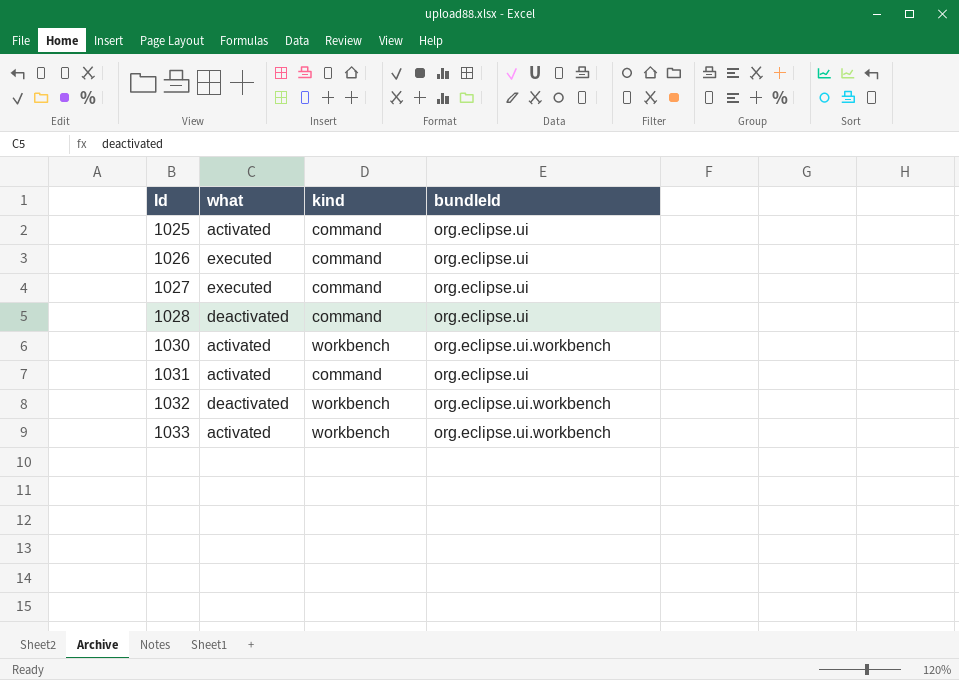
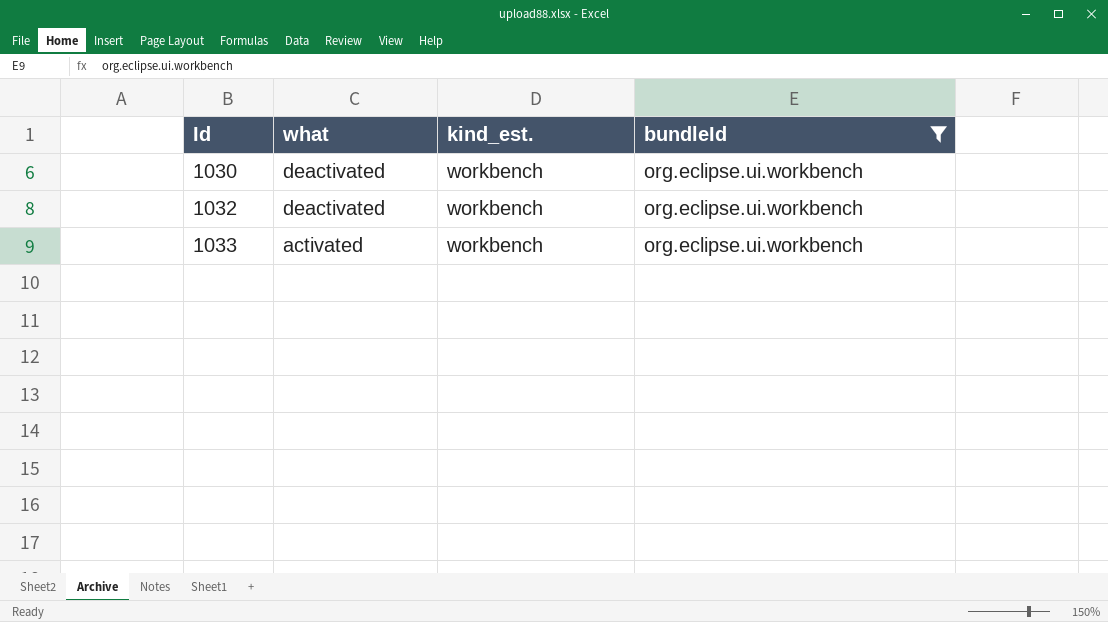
filter: none -> bundleId = org.eclipse.ui.workbench
column name: kind -> kind_est.
1030 | what: activated -> deactivated

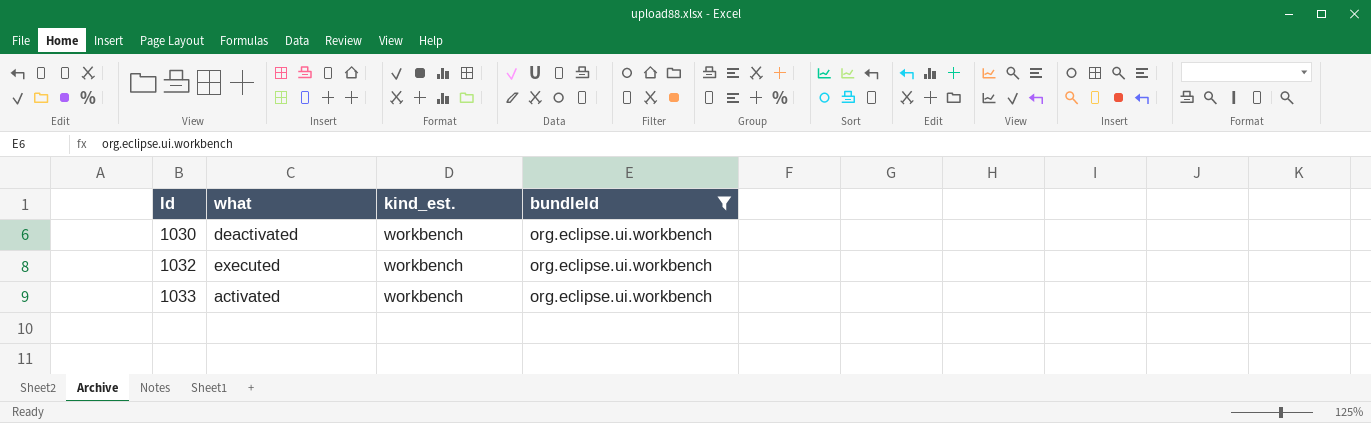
1032 | what: deactivated -> executed

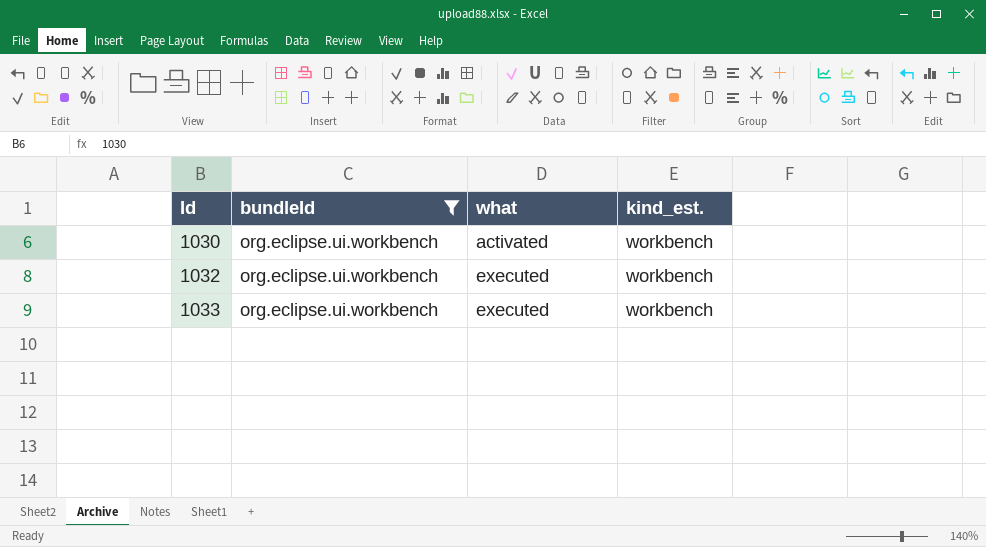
column bundleId | position: 4 -> 2
1030 | what: deactivated -> activated
1033 | what: activated -> executed

